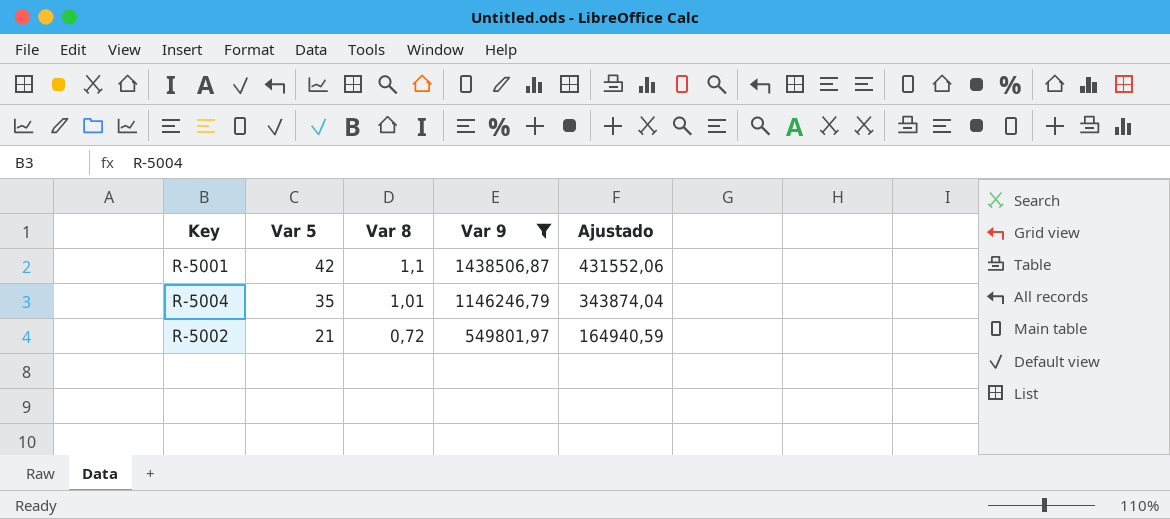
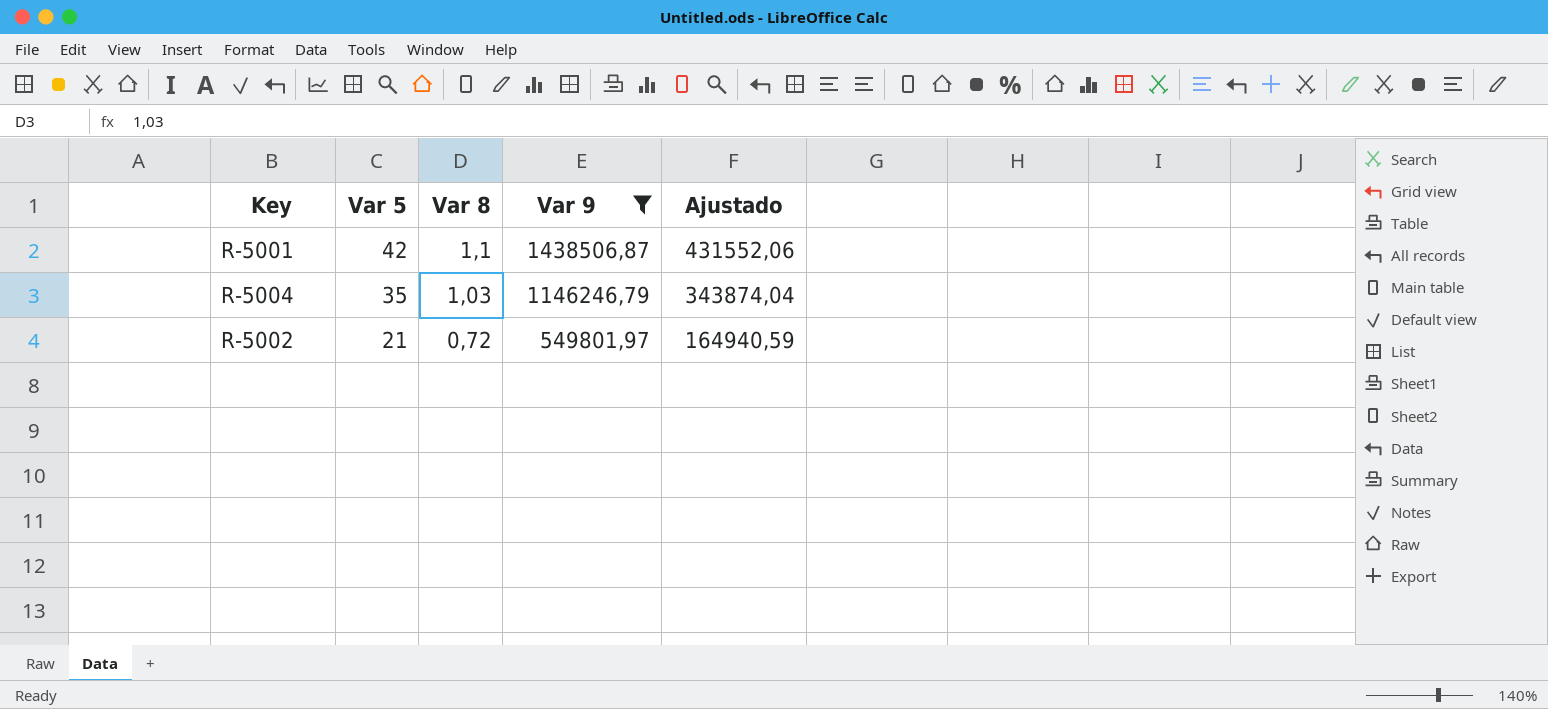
R-5004 | Var 8: 1,01 -> 1,03

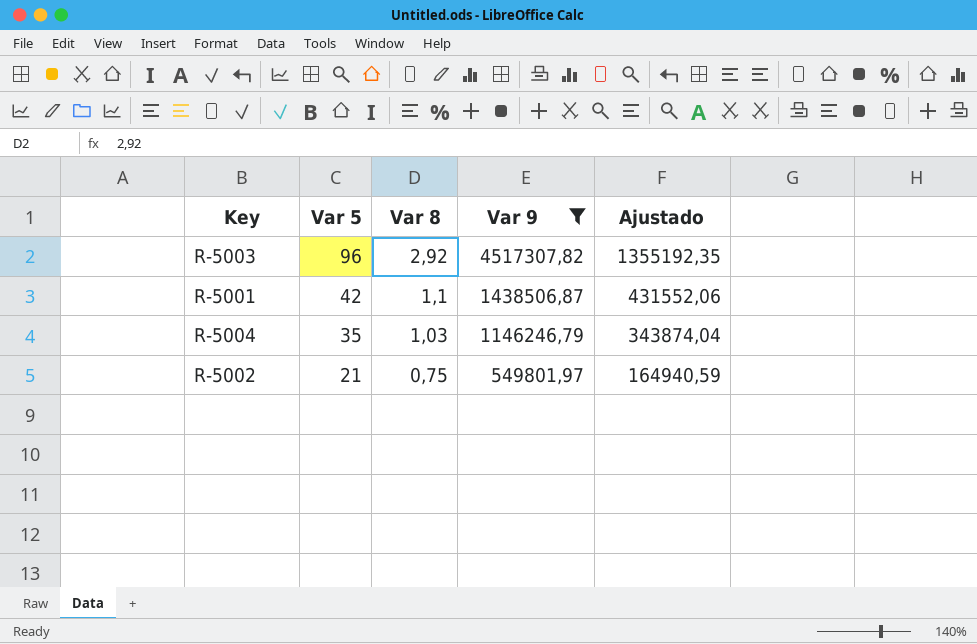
row R-5003: none -> 96 | 2,92 | 4517307,82 | 1355192,35
R-5002 | Var 8: 0,72 -> 0,75

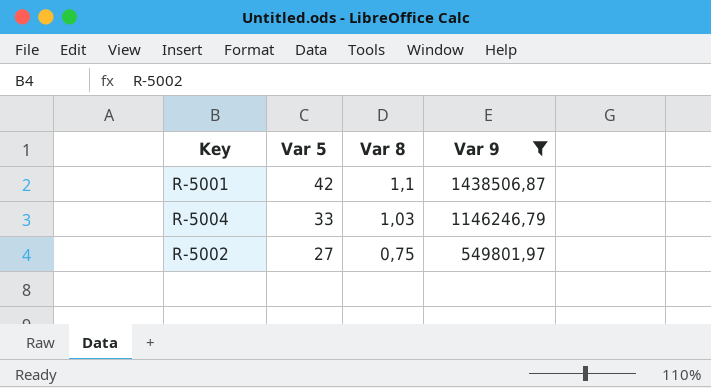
column Ajustado | formula: [Var 9] * 0,3 -> none
row R-5003: 96 | 2,92 | 4517307,82 | 1355192,35 -> none
R-5004 | Var 5: 35 -> 33
R-5002 | Var 5: 21 -> 27

